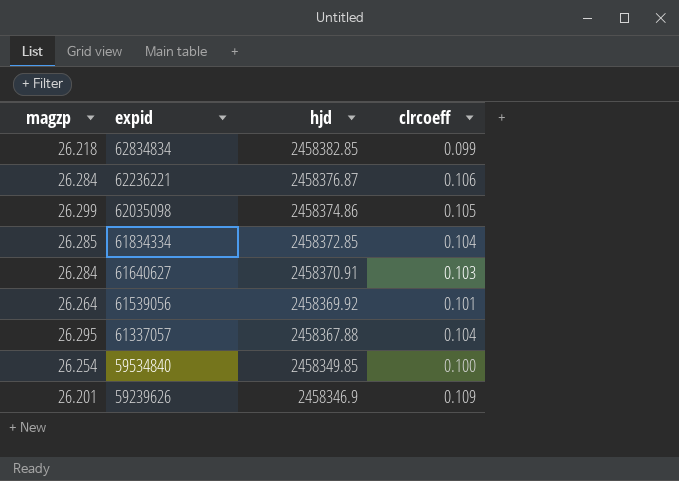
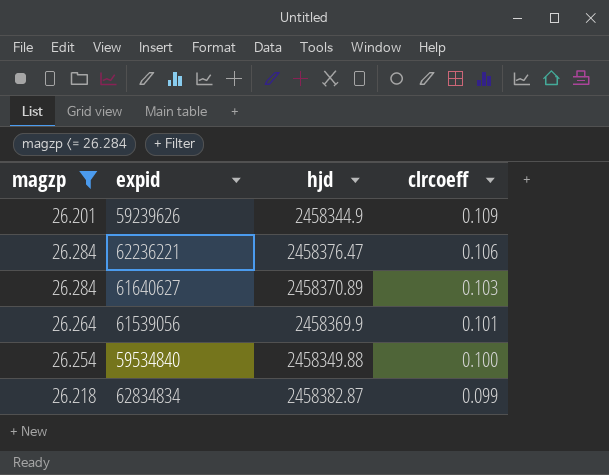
filter: none -> magzp <= 26.284
row order: expid descending -> clrcoeff descending
59239626 | hjd: 2458346.9 -> 2458344.9
62236221 | hjd: 2458376.87 -> 2458376.47
61640627 | hjd: 2458370.91 -> 2458370.89
61539056 | hjd: 2458369.92 -> 2458369.9
59534840 | hjd: 2458349.85 -> 2458349.88
62834834 | hjd: 2458382.85 -> 2458382.87

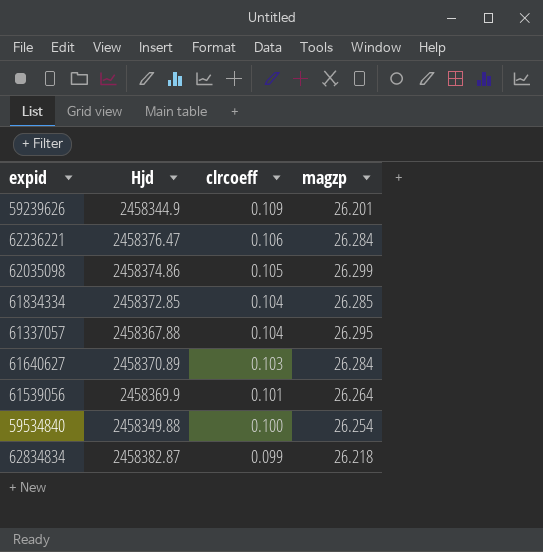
filter: magzp <= 26.284 -> none
column name: hjd -> Hjd
column magzp | position: 1 -> 4

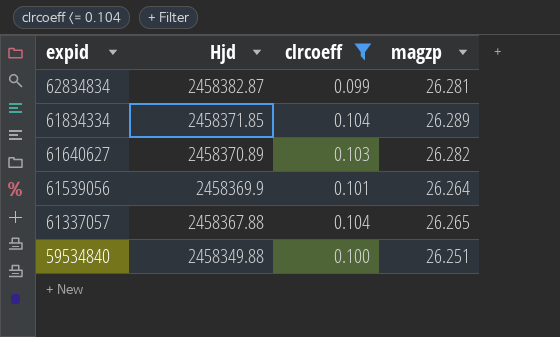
filter: none -> clrcoeff <= 0.104
row order: clrcoeff descending -> expid descending
62834834 | magzp: 26.218 -> 26.281
61834334 | Hjd: 2458372.85 -> 2458371.85
61834334 | magzp: 26.285 -> 26.289
61640627 | magzp: 26.284 -> 26.282
61337057 | magzp: 26.295 -> 26.265
59534840 | magzp: 26.254 -> 26.251

